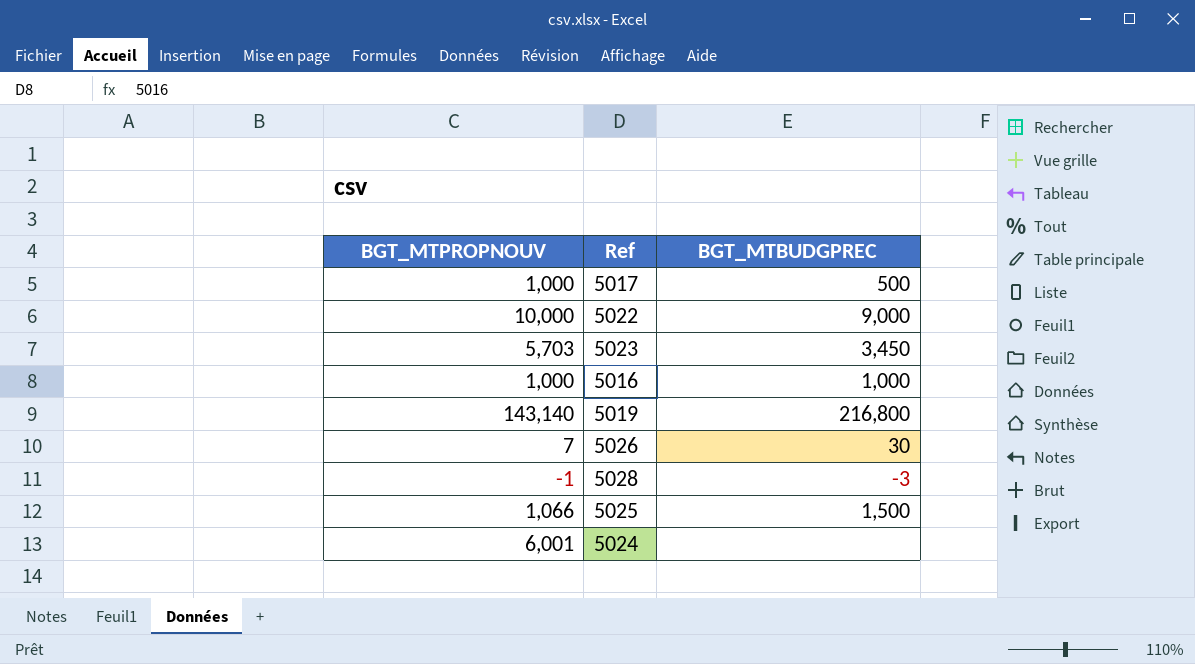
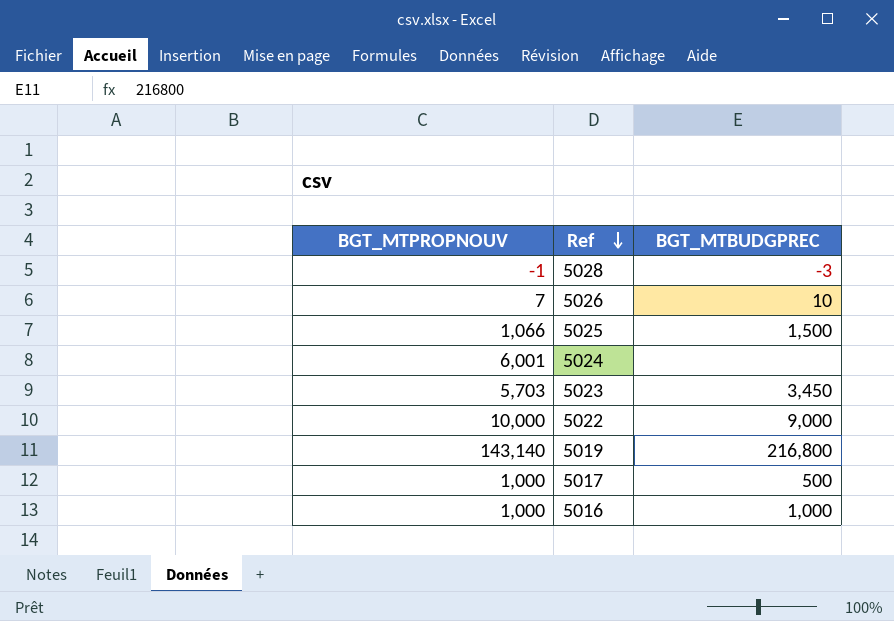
row order: none -> Ref descending
5026 | BGT_MTBUDGPREC: 30 -> 10

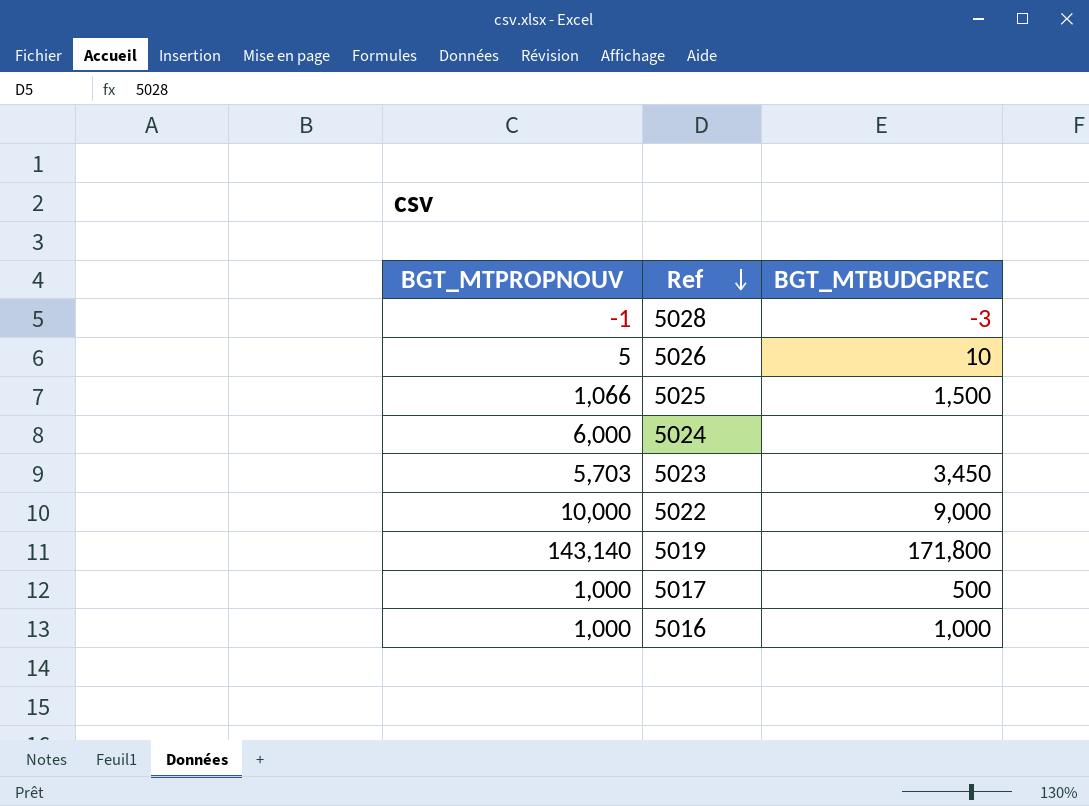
5026 | BGT_MTPROPNOUV: 7 -> 5
5024 | BGT_MTPROPNOUV: 6,001 -> 6,000
5019 | BGT_MTBUDGPREC: 216,800 -> 171,800

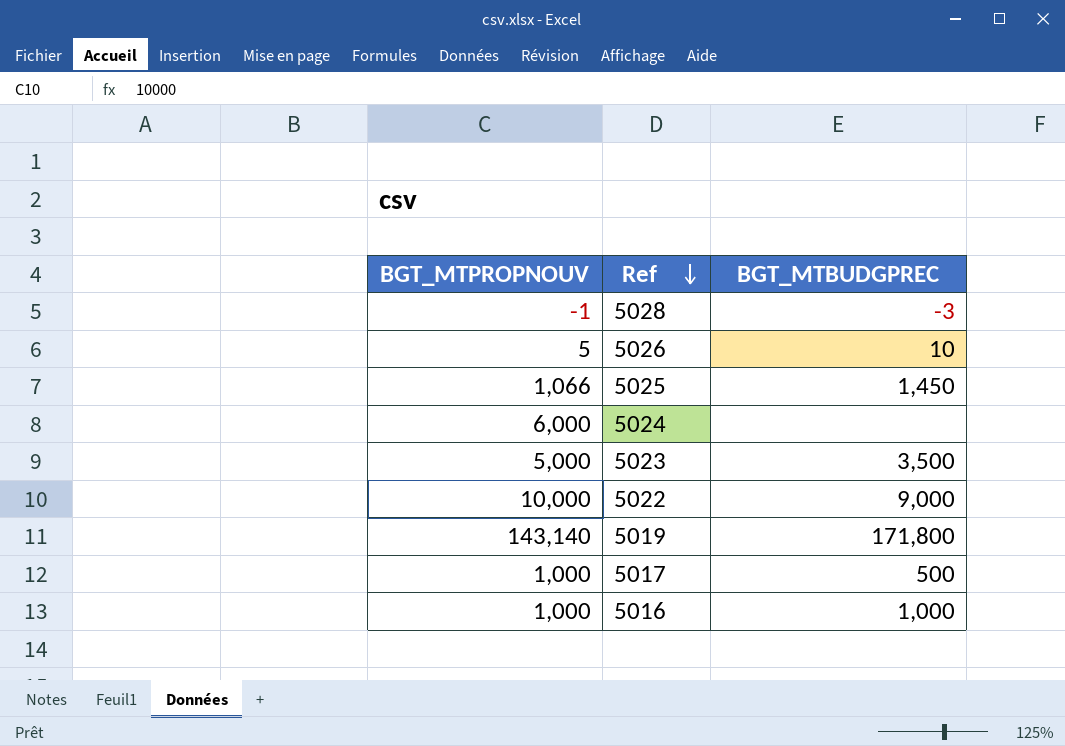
5025 | BGT_MTBUDGPREC: 1,500 -> 1,450
5023 | BGT_MTPROPNOUV: 5,703 -> 5,000
5023 | BGT_MTBUDGPREC: 3,450 -> 3,500

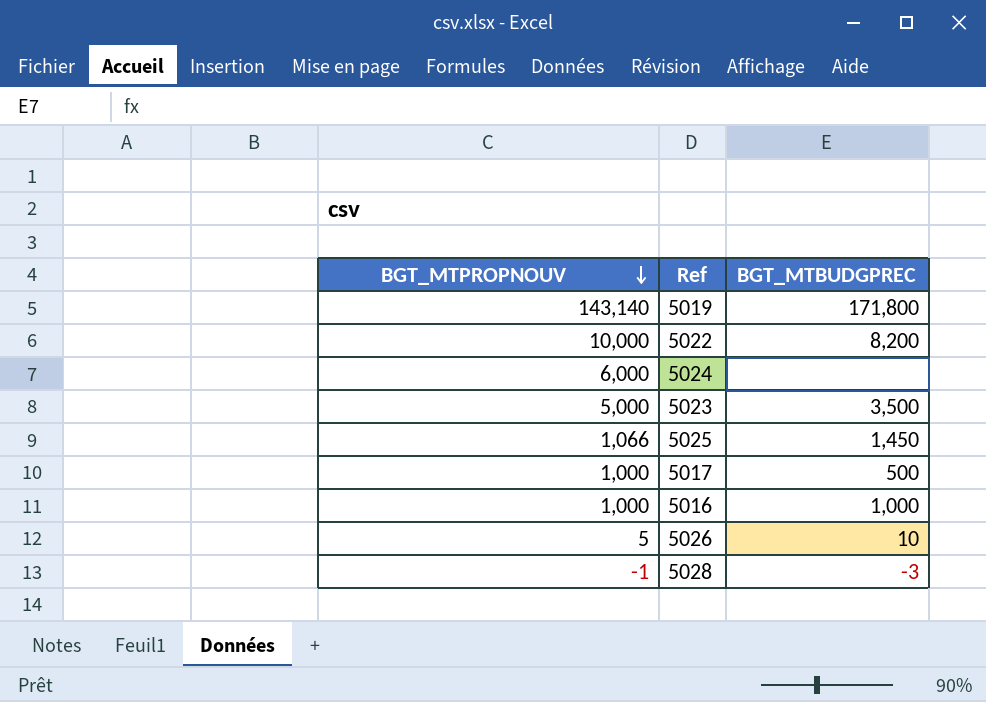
row order: Ref descending -> BGT_MTPROPNOUV descending
5022 | BGT_MTBUDGPREC: 9,000 -> 8,200

